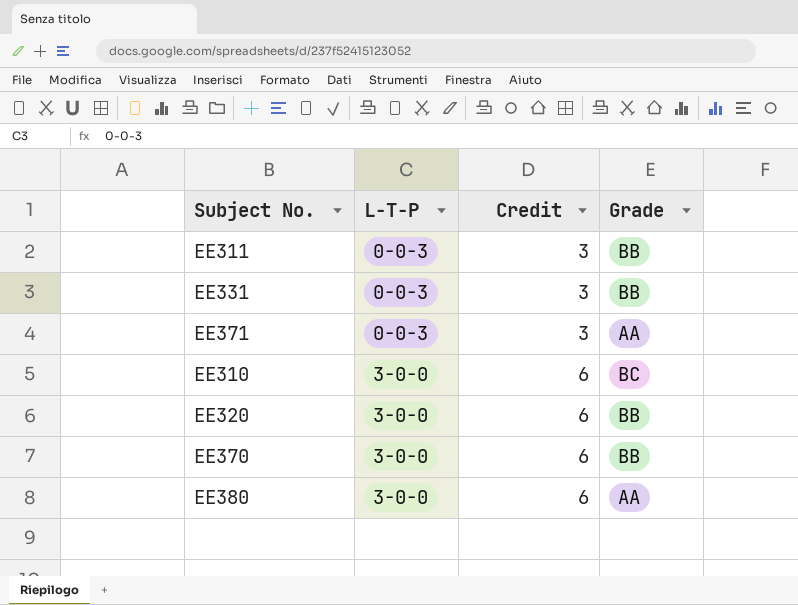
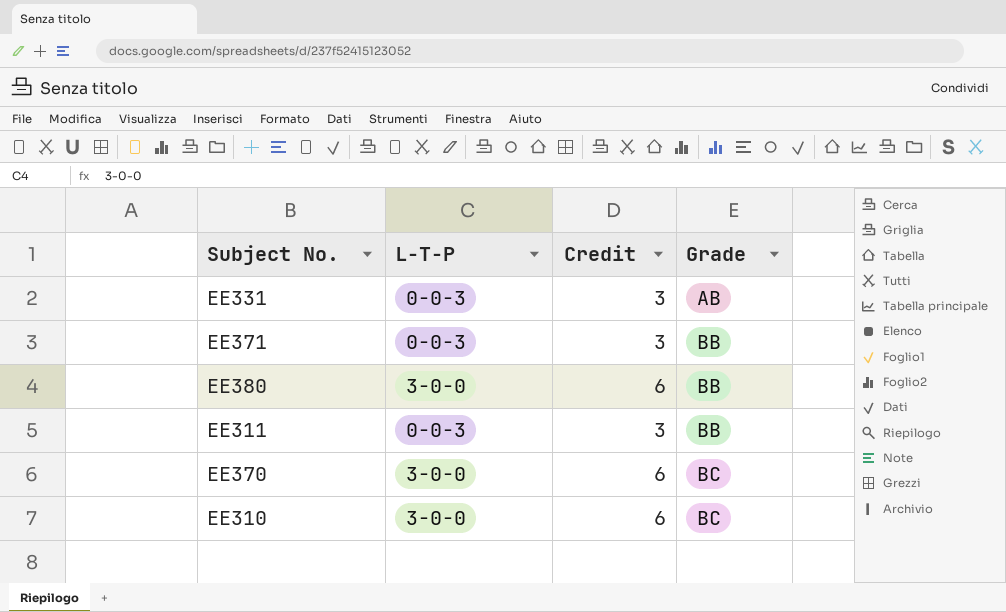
row order: L-T-P ascending -> Grade ascending
row EE320: 3-0-0 | 6 | BB -> none
EE331 | Grade: BB -> AB
EE371 | Grade: AA -> BB
EE380 | Grade: AA -> BB
EE370 | Grade: BB -> BC

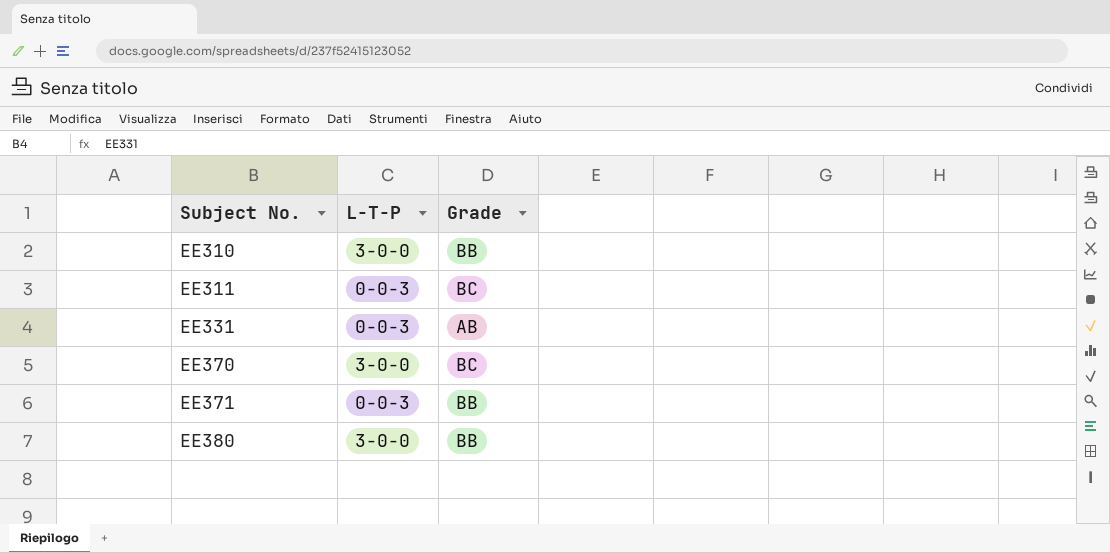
row order: Grade ascending -> Subject No. ascending
column Credit | position: 3 -> none
EE310 | Grade: BC -> BB
EE311 | Grade: BB -> BC

